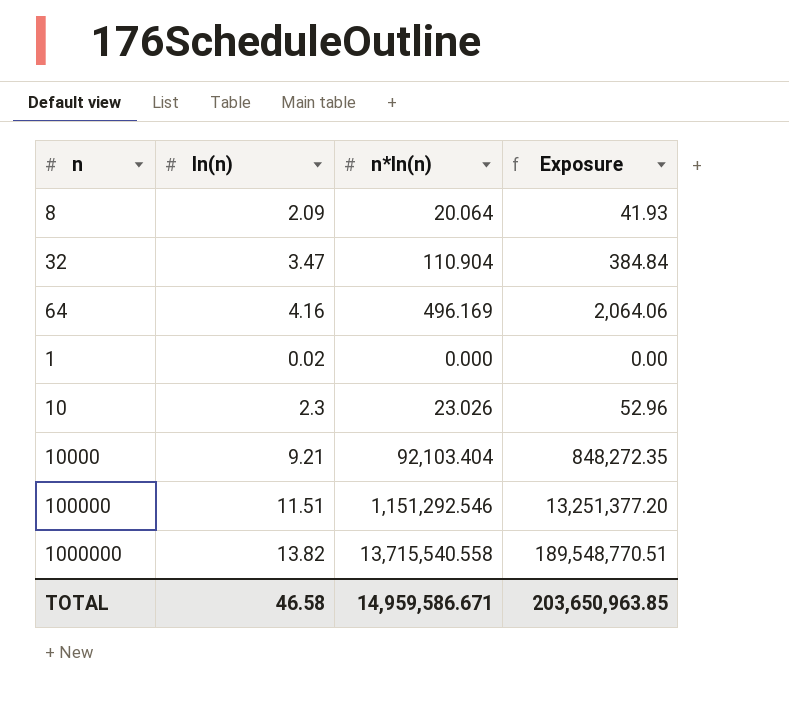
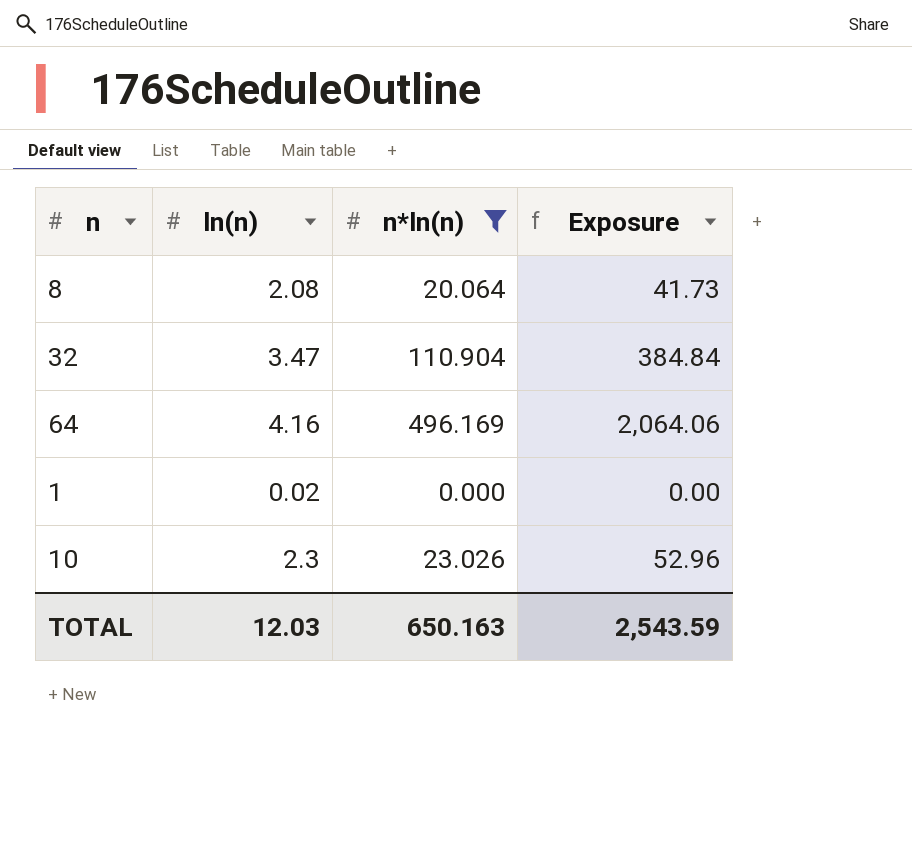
filter: none -> n*ln(n) <= 496.169
8 | ln(n): 2.09 -> 2.08
8 | Exposure: 41.93 -> 41.73
TOTAL | ln(n): 46.58 -> 12.03
TOTAL | n*ln(n): 14,959,586.671 -> 650.163
TOTAL | Exposure: 203,650,963.85 -> 2,543.59

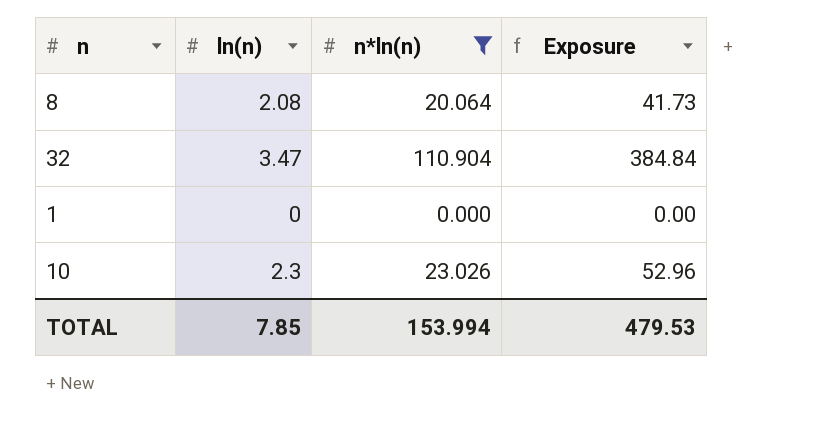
row 64: 4.16 | 496.169 | 2,064.06 -> none
1 | ln(n): 0.02 -> 0
TOTAL | ln(n): 12.03 -> 7.85
TOTAL | n*ln(n): 650.163 -> 153.994
TOTAL | Exposure: 2,543.59 -> 479.53

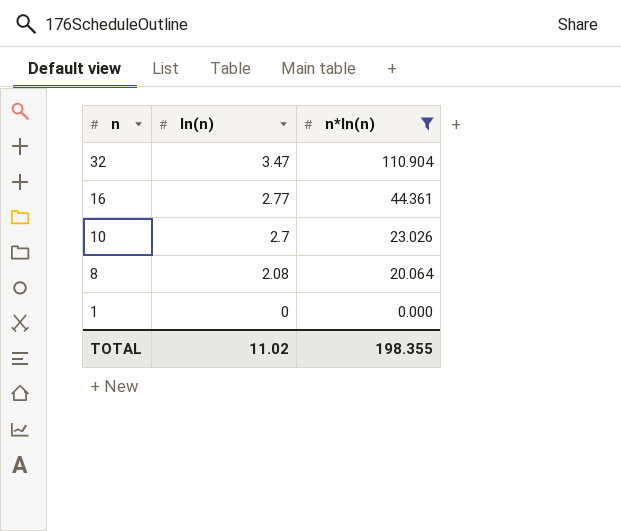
row order: none -> n descending
column Exposure | formula: [ln(n)] * [n*ln(n)] -> none
row 16: none -> 2.77 | 44.361
10 | ln(n): 2.3 -> 2.7
TOTAL | ln(n): 7.85 -> 11.02
TOTAL | n*ln(n): 153.994 -> 198.355

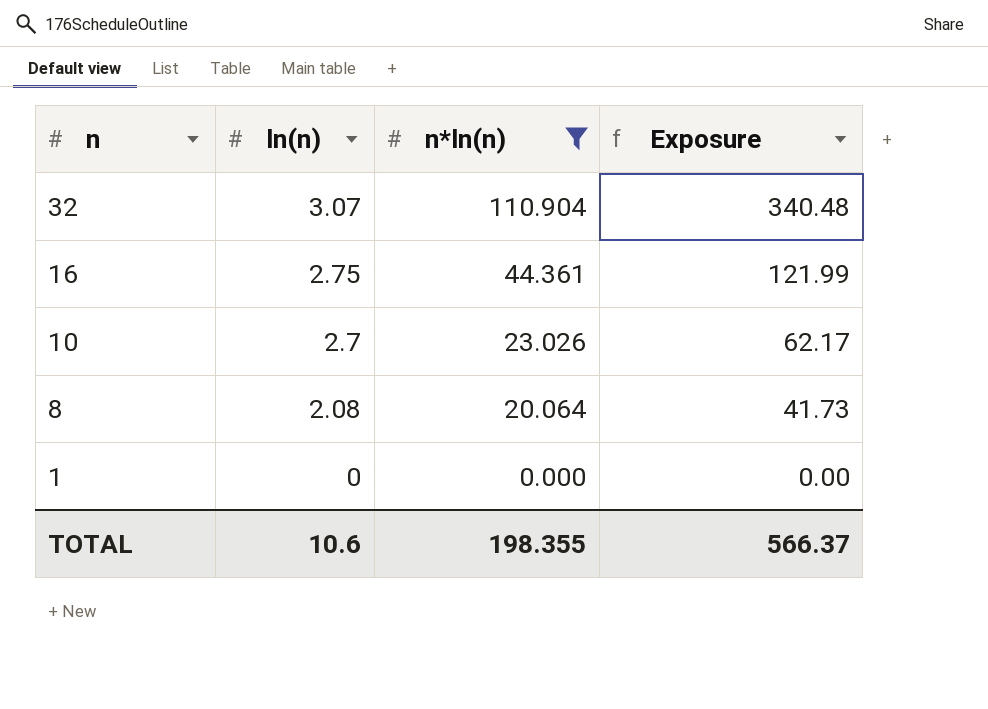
column Exposure | formula: none -> [ln(n)] * [n*ln(n)]
32 | ln(n): 3.47 -> 3.07
16 | ln(n): 2.77 -> 2.75
TOTAL | ln(n): 11.02 -> 10.6

